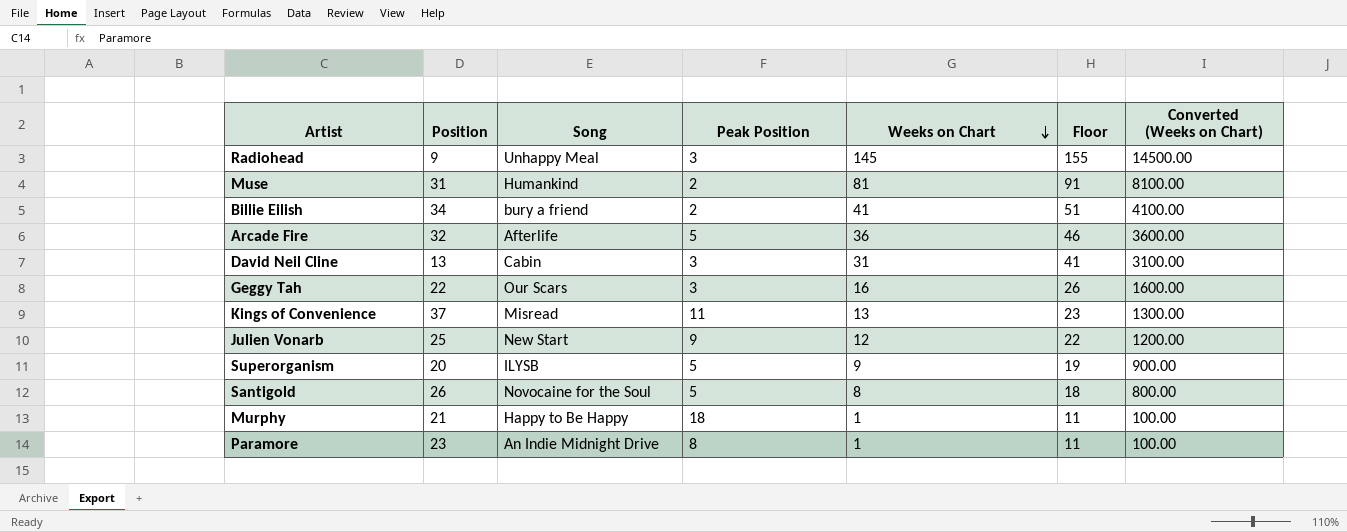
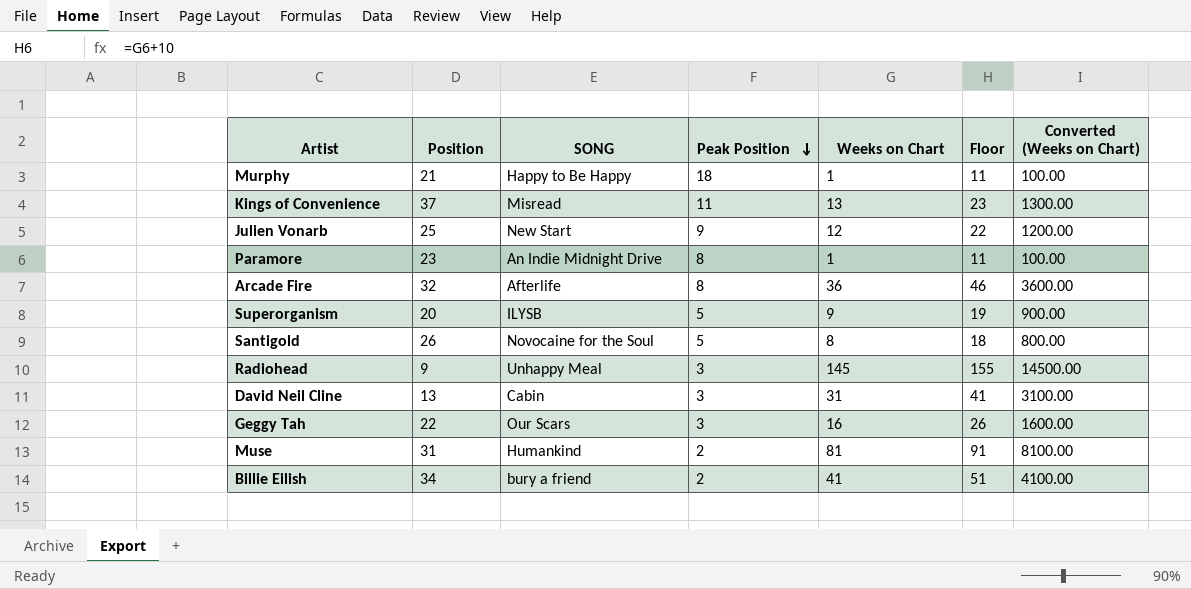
row order: Weeks on Chart descending -> Peak Position descending
column name: Song -> SONG
Arcade Fire | Peak Position: 5 -> 8

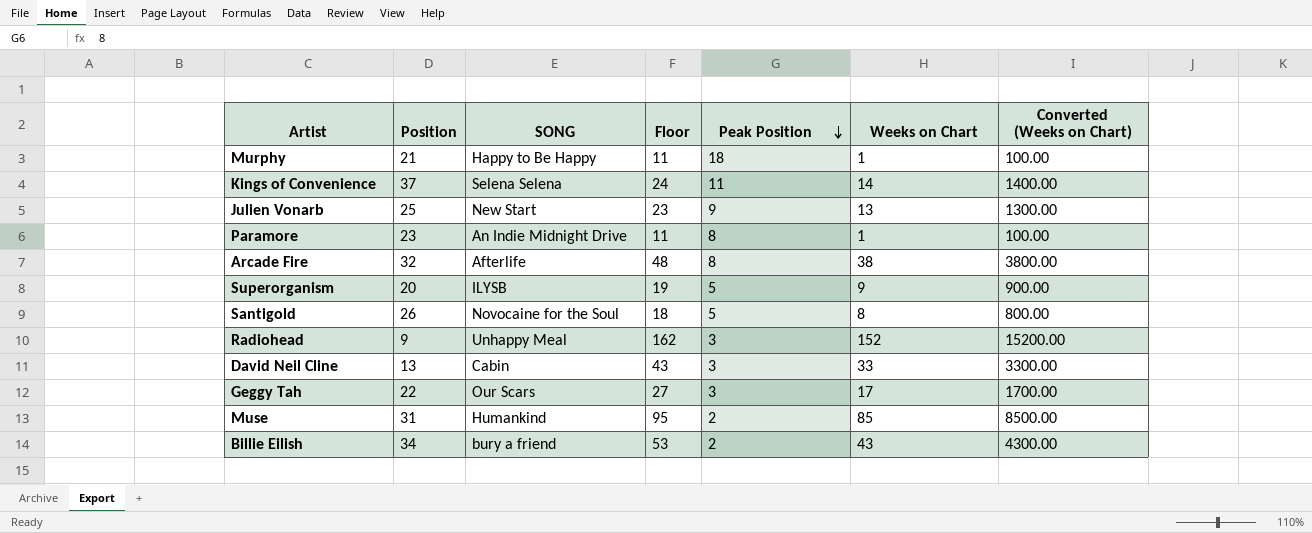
column Floor | position: 6 -> 4
Kings of Convenience | SONG: Misread -> Selena Selena
Kings of Convenience | Floor: 23 -> 24
Kings of Convenience | Weeks on Chart: 13 -> 14
Kings of Convenience | Converted (Weeks on Chart): 1300.00 -> 1400.00
Julien Vonarb | Floor: 22 -> 23
Julien Vonarb | Weeks on Chart: 12 -> 13
Julien Vonarb | Converted (Weeks on Chart): 1200.00 -> 1300.00
Arcade Fire | Floor: 46 -> 48
Arcade Fire | Weeks on Chart: 36 -> 38
Arcade Fire | Converted (Weeks on Chart): 3600.00 -> 3800.00
Radiohead | Floor: 155 -> 162
Radiohead | Weeks on Chart: 145 -> 152
Radiohead | Converted (Weeks on Chart): 14500.00 -> 15200.00
David Neil Cline | Floor: 41 -> 43
David Neil Cline | Weeks on Chart: 31 -> 33
David Neil Cline | Converted (Weeks on Chart): 3100.00 -> 3300.00
Geggy Tah | Floor: 26 -> 27
Geggy Tah | Weeks on Chart: 16 -> 17
Geggy Tah | Converted (Weeks on Chart): 1600.00 -> 1700.00
Muse | Floor: 91 -> 95
Muse | Weeks on Chart: 81 -> 85
Muse | Converted (Weeks on Chart): 8100.00 -> 8500.00
Billie Eilish | Floor: 51 -> 53
Billie Eilish | Weeks on Chart: 41 -> 43
Billie Eilish | Converted (Weeks on Chart): 4100.00 -> 4300.00

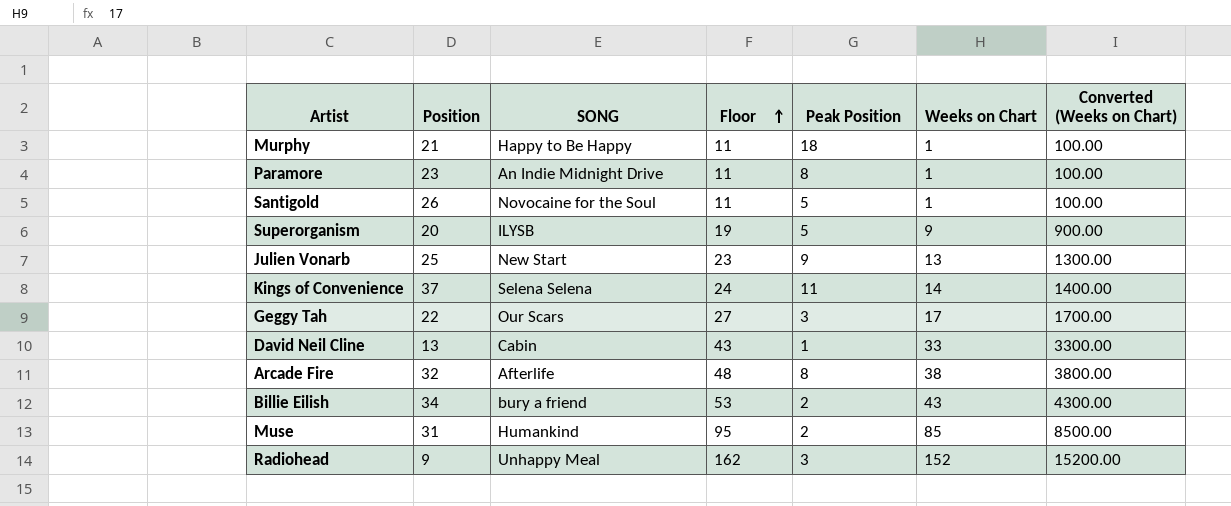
row order: Peak Position descending -> Floor ascending
Santigold | Floor: 18 -> 11
Santigold | Weeks on Chart: 8 -> 1
Santigold | Converted (Weeks on Chart): 800.00 -> 100.00
David Neil Cline | Peak Position: 3 -> 1

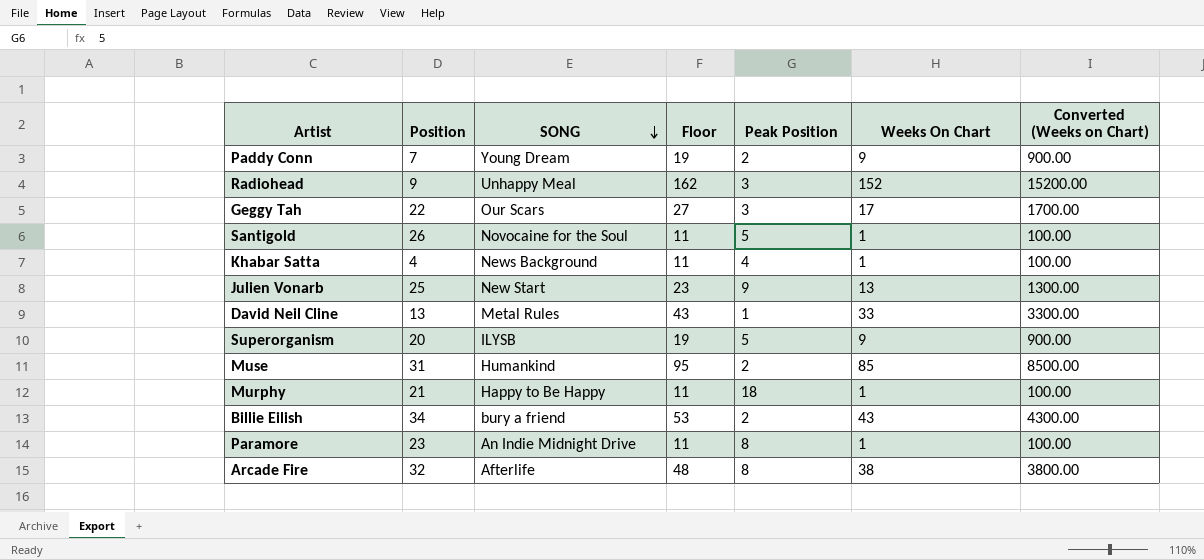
row order: Floor ascending -> SONG descending
column name: Weeks on Chart -> Weeks On Chart
row Kings of Convenience: 37 | Selena Selena | 24 | 11 | 14 | 1400.00 -> none
row Paddy Conn: none -> 7 | Young Dream | 19 | 2 | 9 | 900.00
row Khabar Satta: none -> 4 | News Background | 11 | 4 | 1 | 100.00
David Neil Cline | SONG: Cabin -> Metal Rules

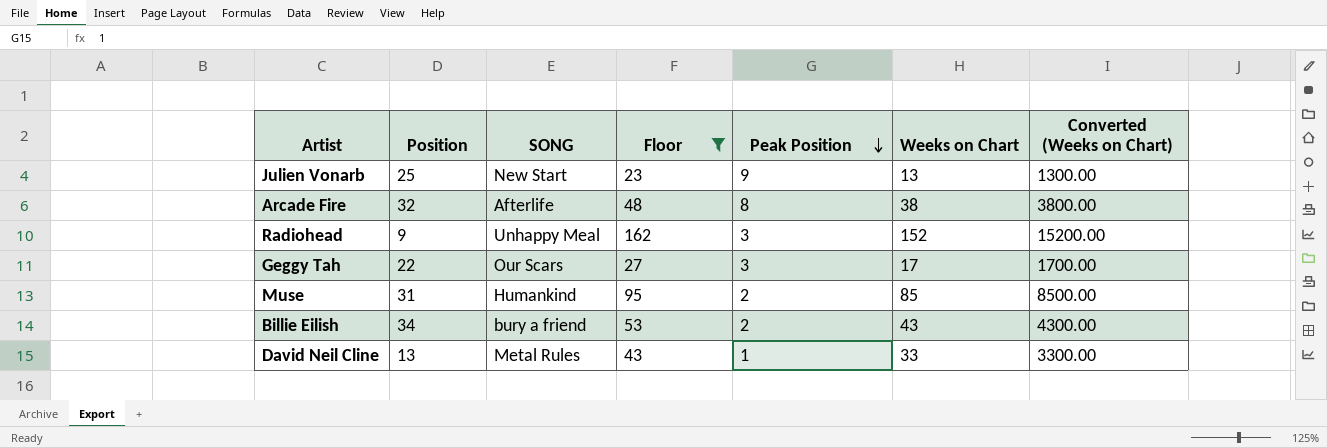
filter: none -> Floor >= 23
row order: SONG descending -> Peak Position descending
column name: Weeks On Chart -> Weeks on Chart

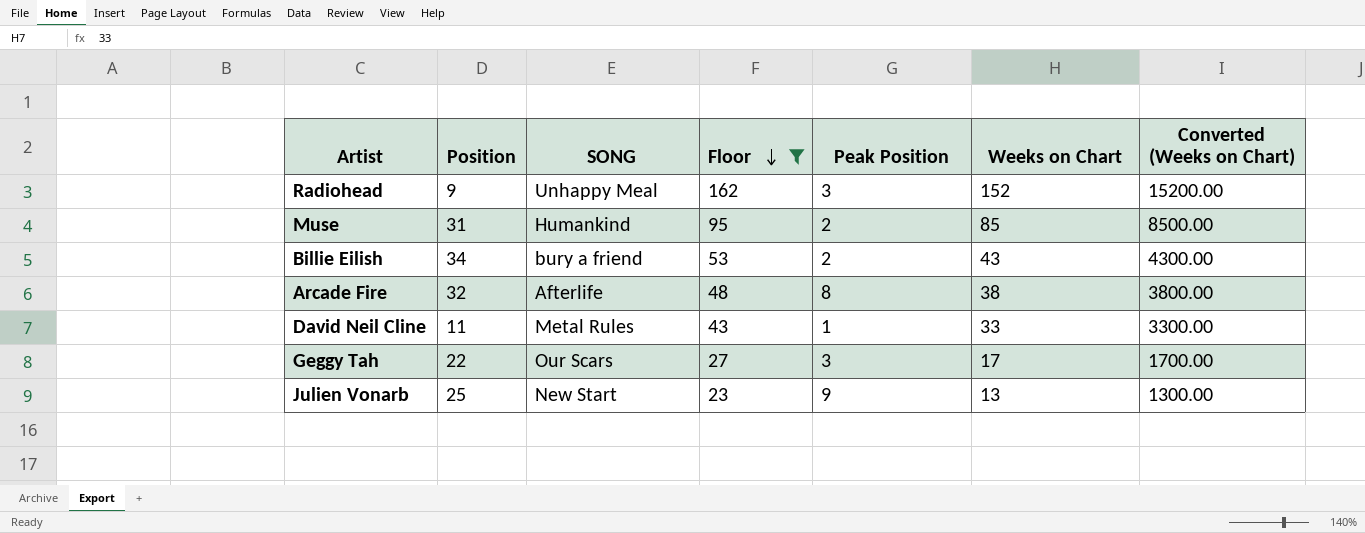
row order: Peak Position descending -> Floor descending
David Neil Cline | Position: 13 -> 11

